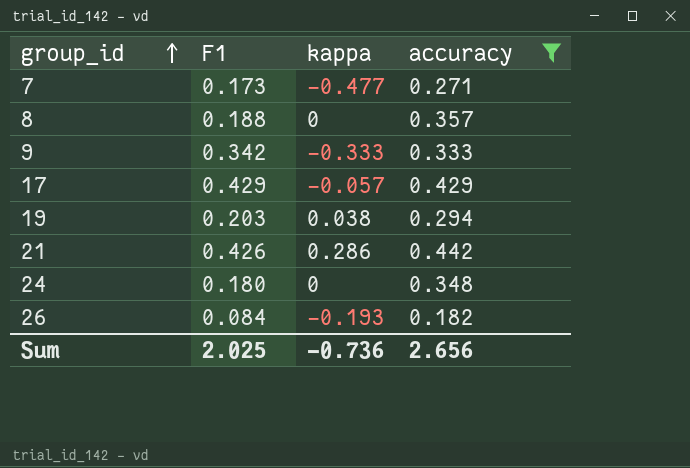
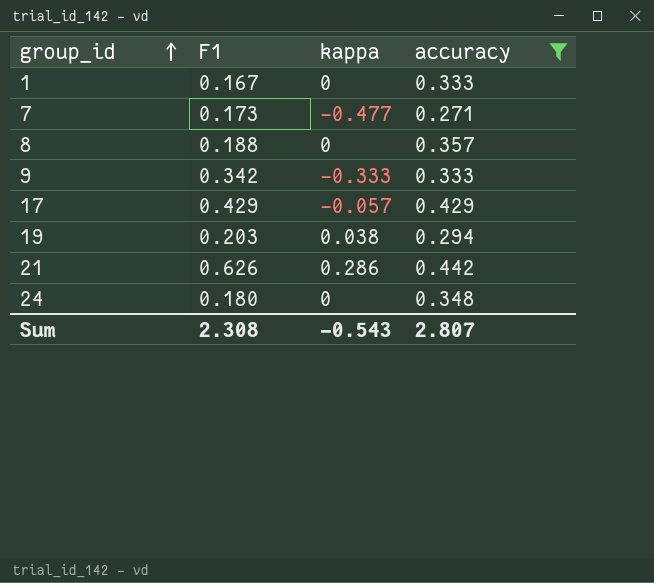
row 26: 0.084 | -0.193 | 0.182 -> none
row 1: none -> 0.167 | 0 | 0.333
21 | F1: 0.426 -> 0.626
Sum | F1: 2.025 -> 2.308
Sum | kappa: -0.736 -> -0.543
Sum | accuracy: 2.656 -> 2.807

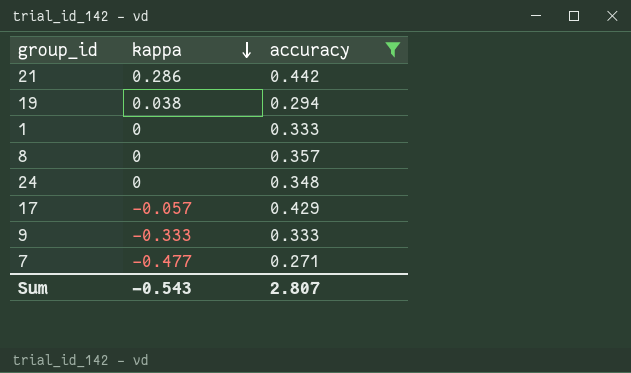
row order: group_id ascending -> kappa descending
column F1 | position: 2 -> none

